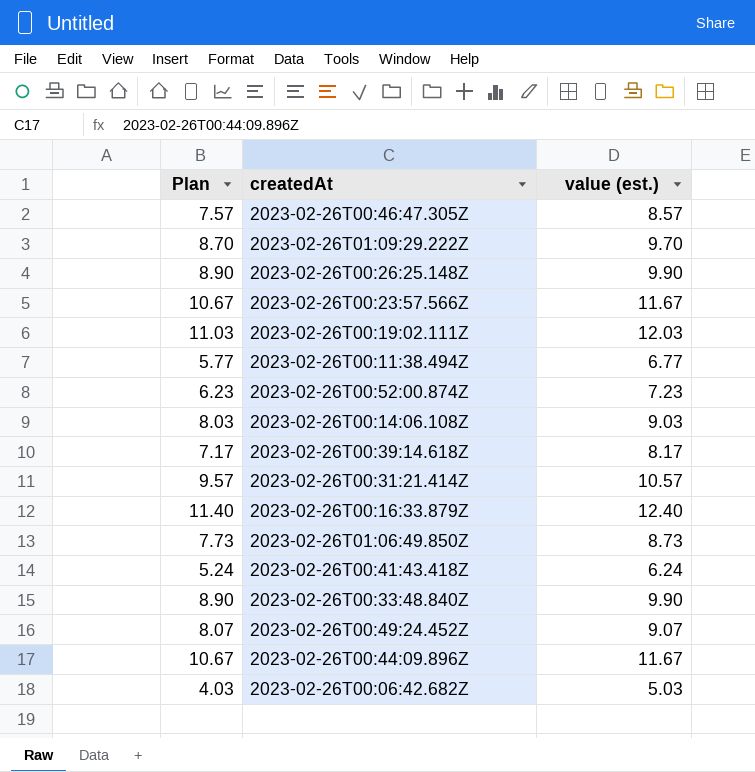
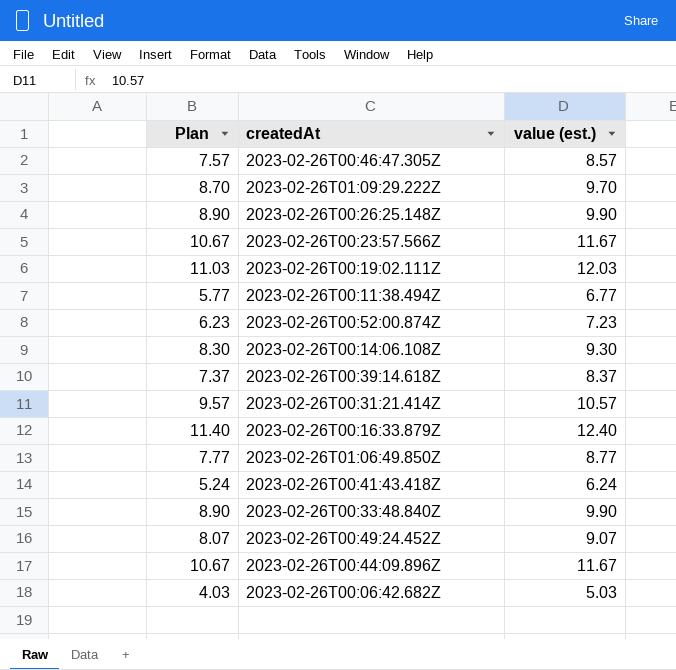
2023-02-26T00:14:06.108Z | Plan: 8.03 -> 8.30
2023-02-26T00:14:06.108Z | value (est.): 9.03 -> 9.30
2023-02-26T00:39:14.618Z | Plan: 7.17 -> 7.37
2023-02-26T00:39:14.618Z | value (est.): 8.17 -> 8.37
2023-02-26T01:06:49.850Z | Plan: 7.73 -> 7.77
2023-02-26T01:06:49.850Z | value (est.): 8.73 -> 8.77

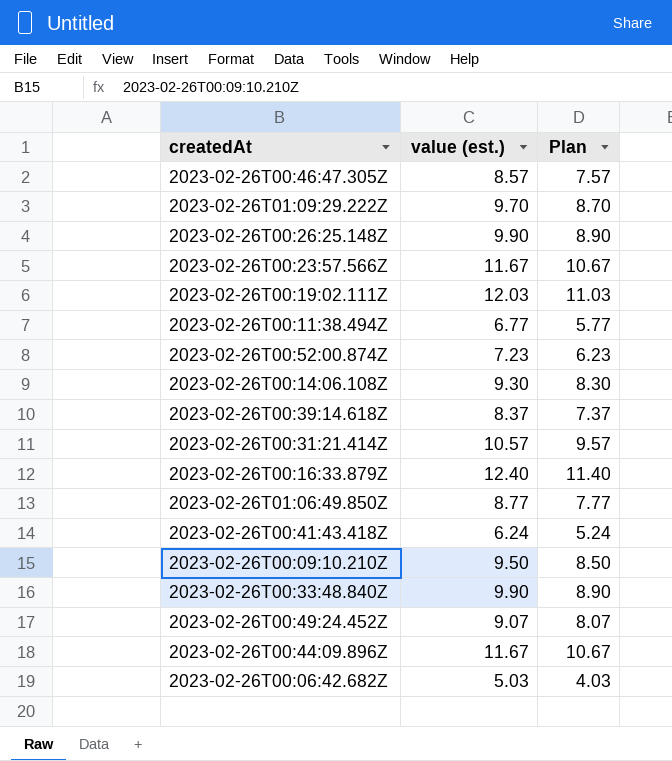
column Plan | position: 1 -> 3
row 2023-02-26T00:09:10.210Z: none -> 9.50 | 8.50

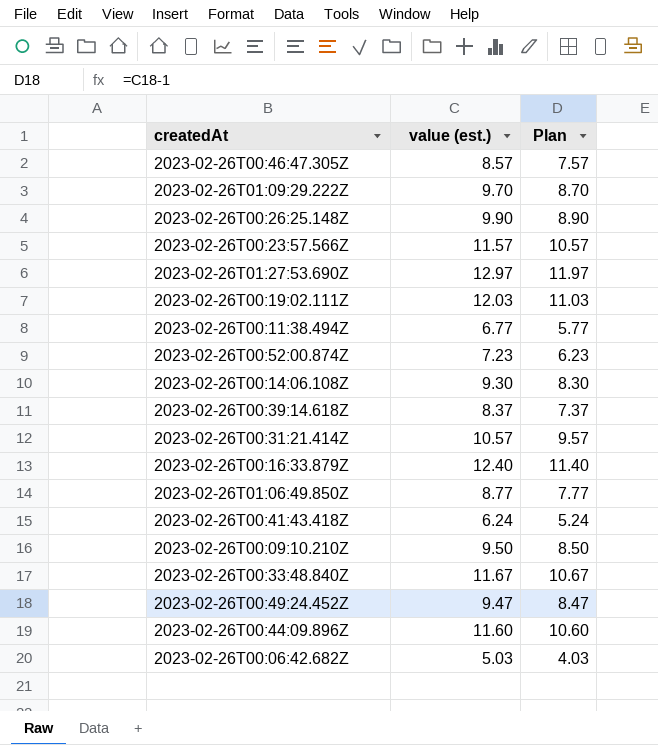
2023-02-26T00:23:57.566Z | value (est.): 11.67 -> 11.57
2023-02-26T00:23:57.566Z | Plan: 10.67 -> 10.57
row 2023-02-26T01:27:53.690Z: none -> 12.97 | 11.97
2023-02-26T00:33:48.840Z | value (est.): 9.90 -> 11.67
2023-02-26T00:33:48.840Z | Plan: 8.90 -> 10.67
2023-02-26T00:49:24.452Z | value (est.): 9.07 -> 9.47
2023-02-26T00:49:24.452Z | Plan: 8.07 -> 8.47
2023-02-26T00:44:09.896Z | value (est.): 11.67 -> 11.60
2023-02-26T00:44:09.896Z | Plan: 10.67 -> 10.60

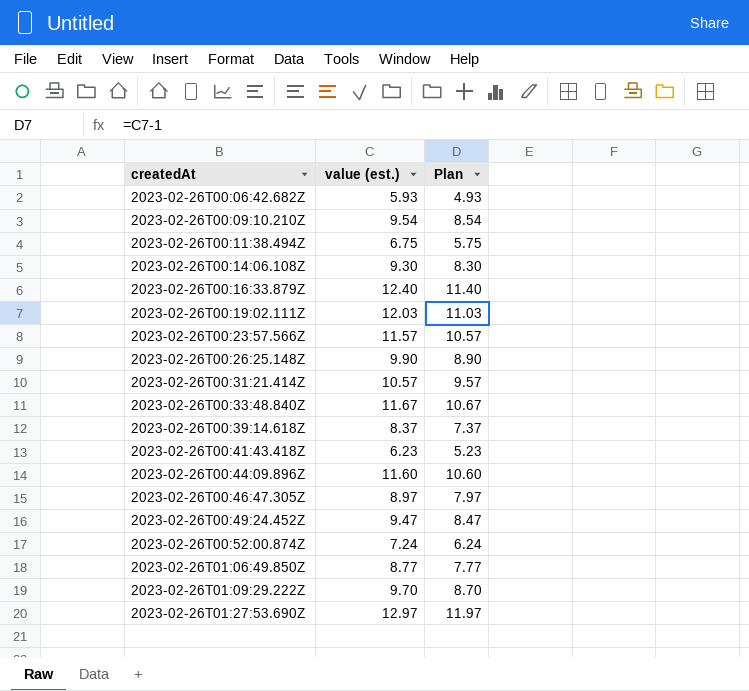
row order: none -> createdAt ascending
2023-02-26T00:06:42.682Z | value (est.): 5.03 -> 5.93
2023-02-26T00:06:42.682Z | Plan: 4.03 -> 4.93
2023-02-26T00:09:10.210Z | value (est.): 9.50 -> 9.54
2023-02-26T00:09:10.210Z | Plan: 8.50 -> 8.54
2023-02-26T00:11:38.494Z | value (est.): 6.77 -> 6.75
2023-02-26T00:11:38.494Z | Plan: 5.77 -> 5.75
2023-02-26T00:41:43.418Z | value (est.): 6.24 -> 6.23
2023-02-26T00:41:43.418Z | Plan: 5.24 -> 5.23
2023-02-26T00:46:47.305Z | value (est.): 8.57 -> 8.97
2023-02-26T00:46:47.305Z | Plan: 7.57 -> 7.97
2023-02-26T00:52:00.874Z | value (est.): 7.23 -> 7.24
2023-02-26T00:52:00.874Z | Plan: 6.23 -> 6.24

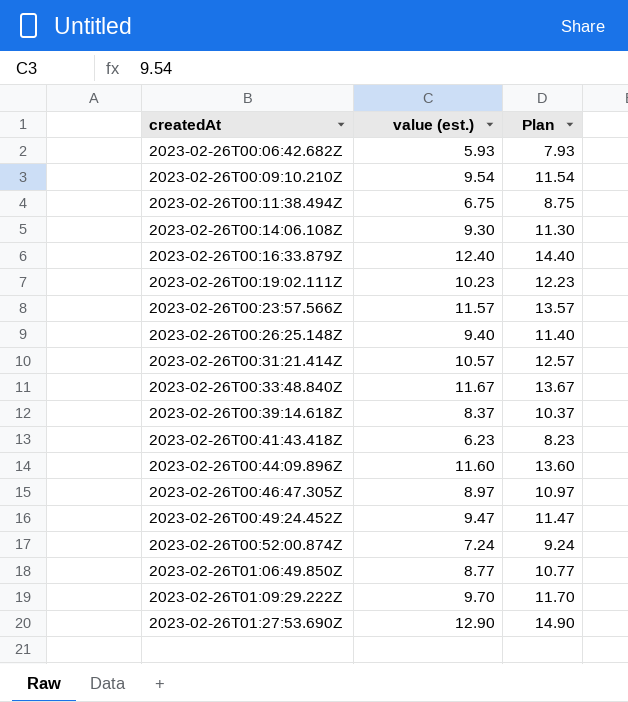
column Plan | formula: [value (est.)] - 1 -> [value (est.)] + 2
2023-02-26T00:19:02.111Z | value (est.): 12.03 -> 10.23
2023-02-26T00:26:25.148Z | value (est.): 9.90 -> 9.40
2023-02-26T01:27:53.690Z | value (est.): 12.97 -> 12.90

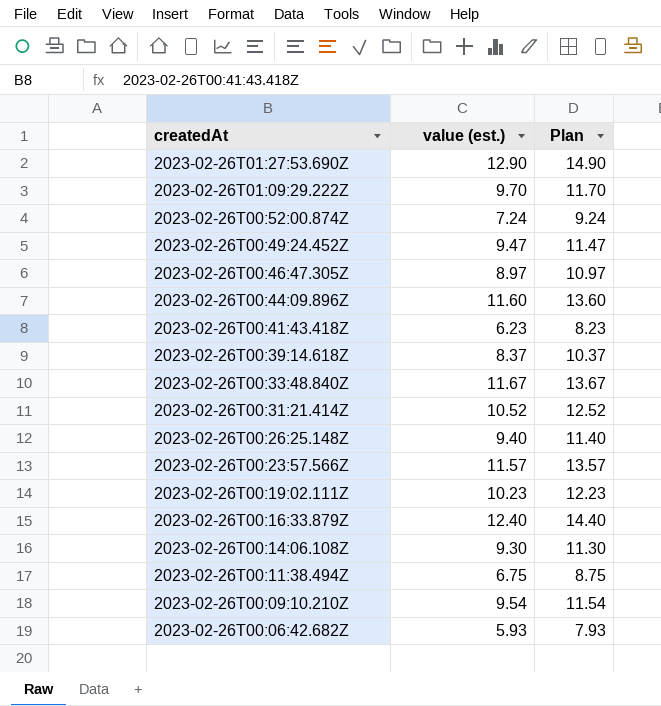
row order: createdAt ascending -> createdAt descending
row 2023-02-26T01:06:49.850Z: 8.77 | 10.77 -> none
2023-02-26T00:31:21.414Z | value (est.): 10.57 -> 10.52
2023-02-26T00:31:21.414Z | Plan: 12.57 -> 12.52

